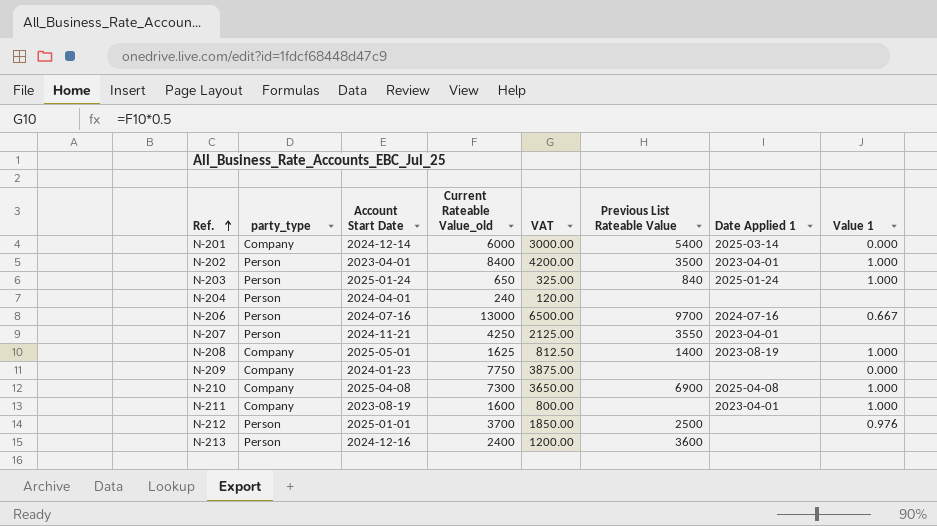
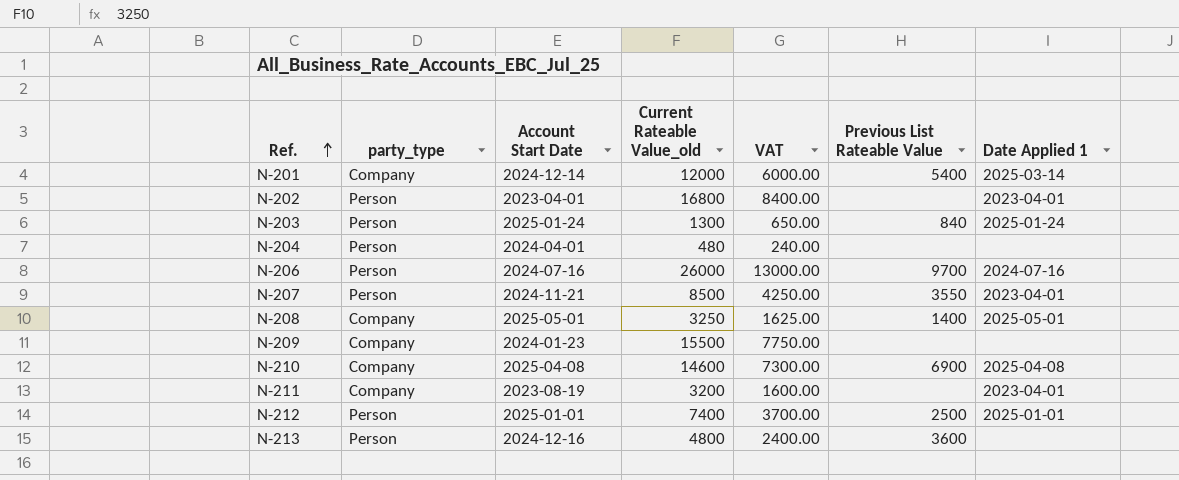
column Value 1 | position: 8 -> none
N-201 | Current Rateable Value_old: 6000 -> 12000
N-201 | VAT: 3000.00 -> 6000.00
N-202 | Current Rateable Value_old: 8400 -> 16800
N-202 | VAT: 4200.00 -> 8400.00
N-202 | Previous List Rateable Value: 3500 -> none
N-203 | Current Rateable Value_old: 650 -> 1300
N-203 | VAT: 325.00 -> 650.00
N-204 | Current Rateable Value_old: 240 -> 480
N-204 | VAT: 120.00 -> 240.00
N-206 | Current Rateable Value_old: 13000 -> 26000
N-206 | VAT: 6500.00 -> 13000.00
N-207 | Current Rateable Value_old: 4250 -> 8500
N-207 | VAT: 2125.00 -> 4250.00
N-208 | Current Rateable Value_old: 1625 -> 3250
N-208 | VAT: 812.50 -> 1625.00
N-208 | Date Applied 1: 2023-08-19 -> 2025-05-01
N-209 | Current Rateable Value_old: 7750 -> 15500
N-209 | VAT: 3875.00 -> 7750.00
N-210 | Current Rateable Value_old: 7300 -> 14600
N-210 | VAT: 3650.00 -> 7300.00
N-211 | Current Rateable Value_old: 1600 -> 3200
N-211 | VAT: 800.00 -> 1600.00
N-212 | Current Rateable Value_old: 3700 -> 7400
N-212 | VAT: 1850.00 -> 3700.00
N-212 | Date Applied 1: none -> 2025-01-01
N-213 | Current Rateable Value_old: 2400 -> 4800
N-213 | VAT: 1200.00 -> 2400.00

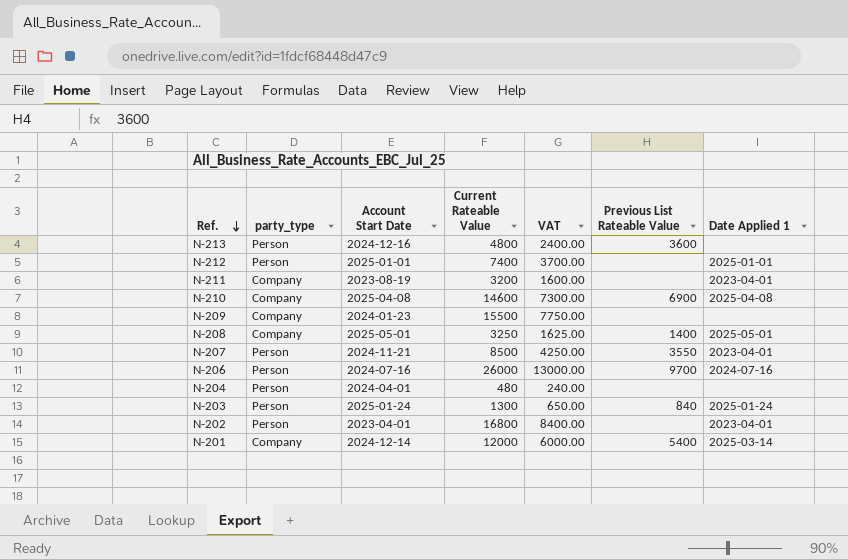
row order: Ref. ascending -> Ref. descending
column name: Current Rateable Value_old -> Current Rateable Value
N-212 | Previous List Rateable Value: 2500 -> none

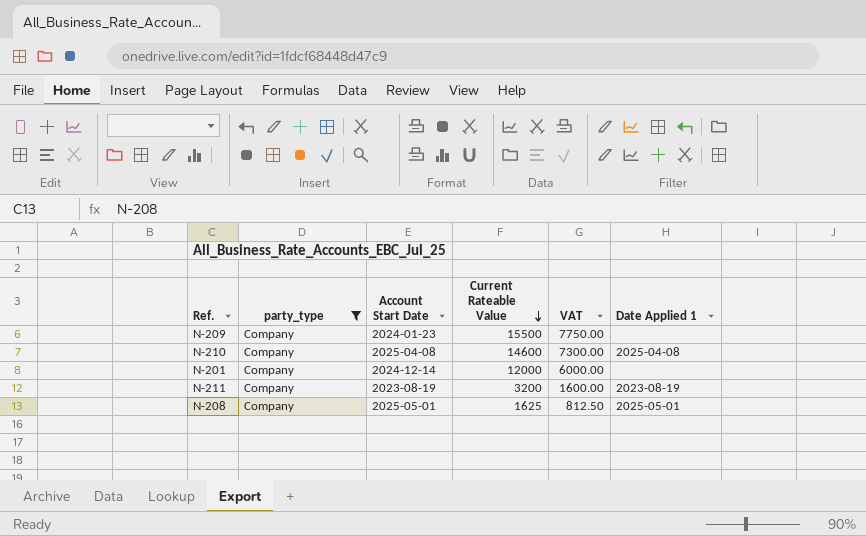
filter: none -> party_type = Company
row order: Ref. descending -> Current Rateable Value descending
column Previous List Rateable Value | position: 6 -> none
N-201 | Date Applied 1: 2025-03-14 -> none
N-211 | Date Applied 1: 2023-04-01 -> 2023-08-19
N-208 | Current Rateable Value: 3250 -> 1625
N-208 | VAT: 1625.00 -> 812.50

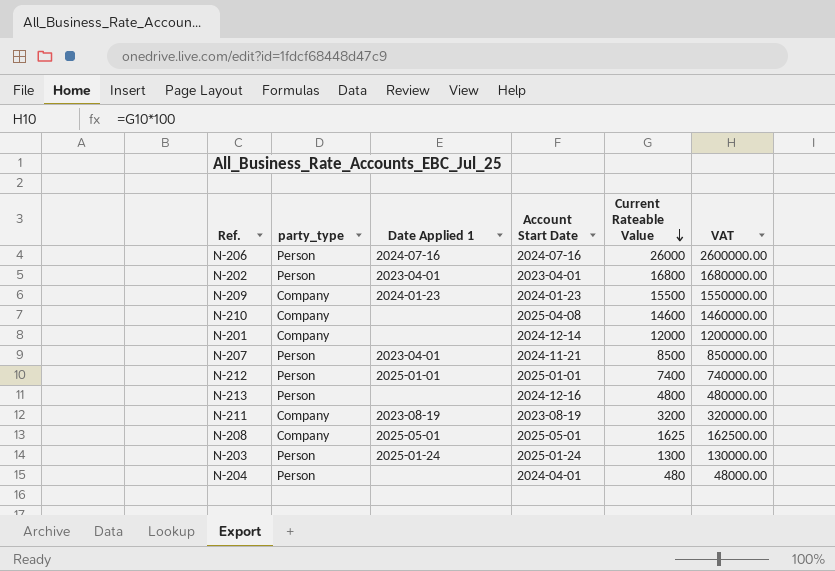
filter: party_type = Company -> none
column Date Applied 1 | position: 6 -> 3
column VAT | formula: [Current Rateable Value] * 0.5 -> [Current Rateable Value] * 100
N-209 | Date Applied 1: none -> 2024-01-23
N-210 | Date Applied 1: 2025-04-08 -> none

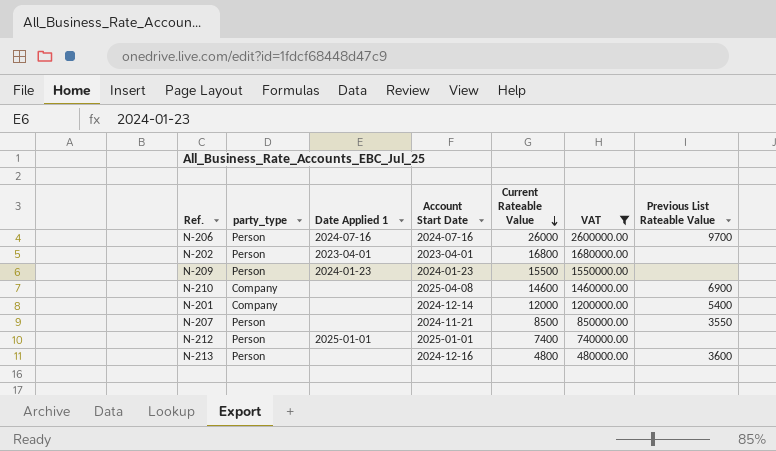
filter: none -> VAT >= 480000.00
column Previous List Rateable Value | position: none -> 7
N-209 | party_type: Company -> Person
N-207 | Date Applied 1: 2023-04-01 -> none

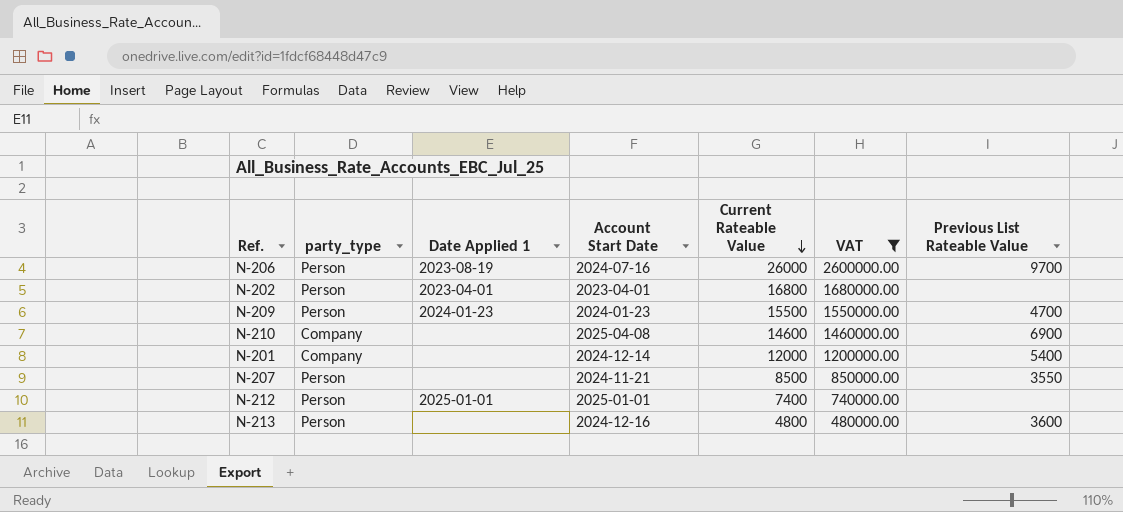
N-206 | Date Applied 1: 2024-07-16 -> 2023-08-19
N-209 | Previous List Rateable Value: none -> 4700

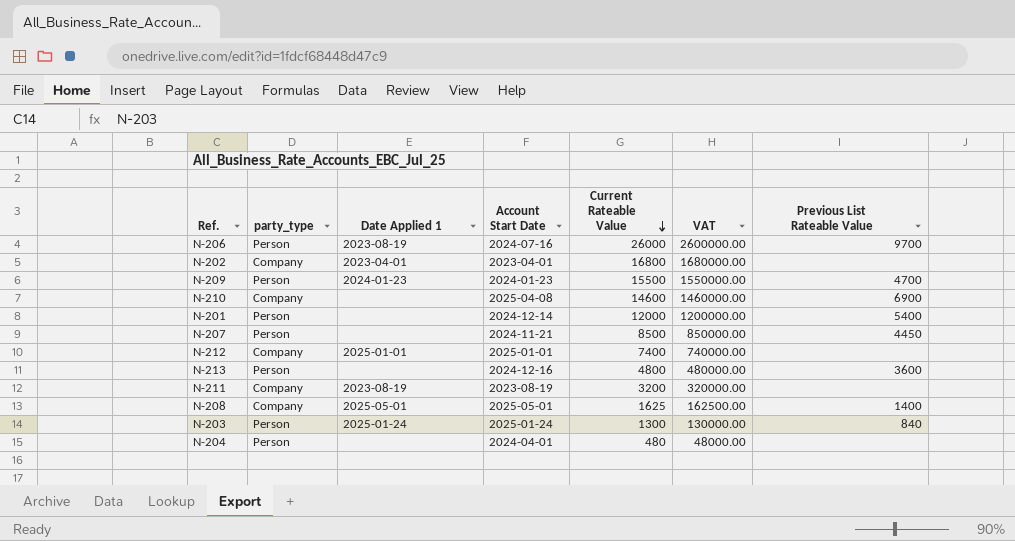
filter: VAT >= 480000.00 -> none
N-202 | party_type: Person -> Company
N-201 | party_type: Company -> Person
N-207 | Previous List Rateable Value: 3550 -> 4450
N-212 | party_type: Person -> Company

